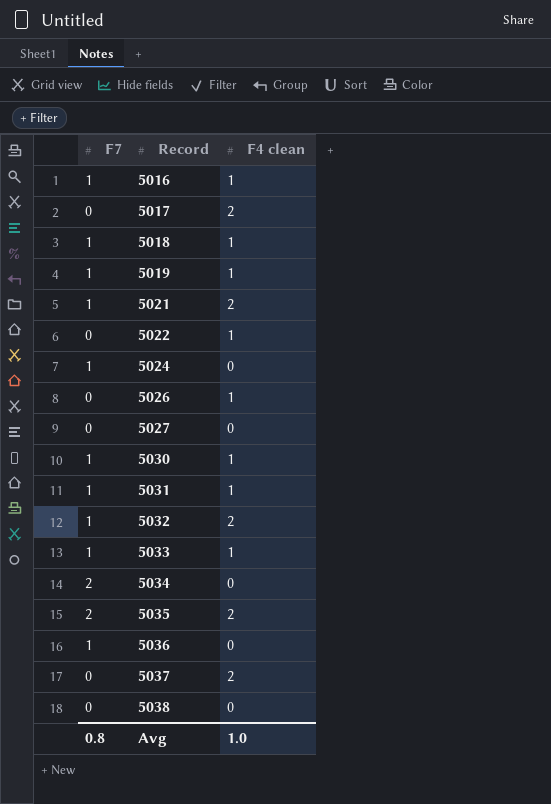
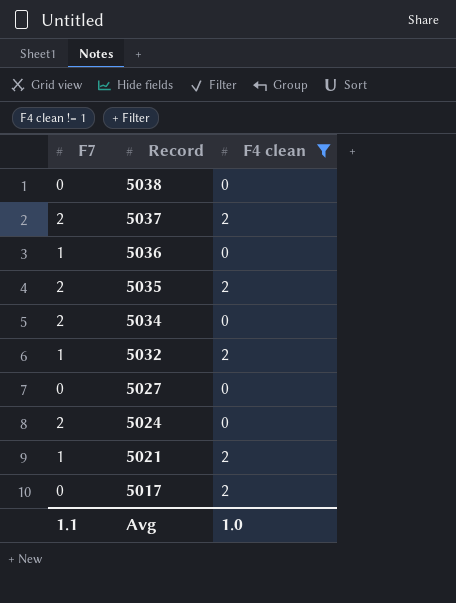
filter: none -> F4 clean != 1
row order: Record ascending -> Record descending
5037 | F7: 0 -> 2
5024 | F7: 1 -> 2
Avg | F7: 0.8 -> 1.1

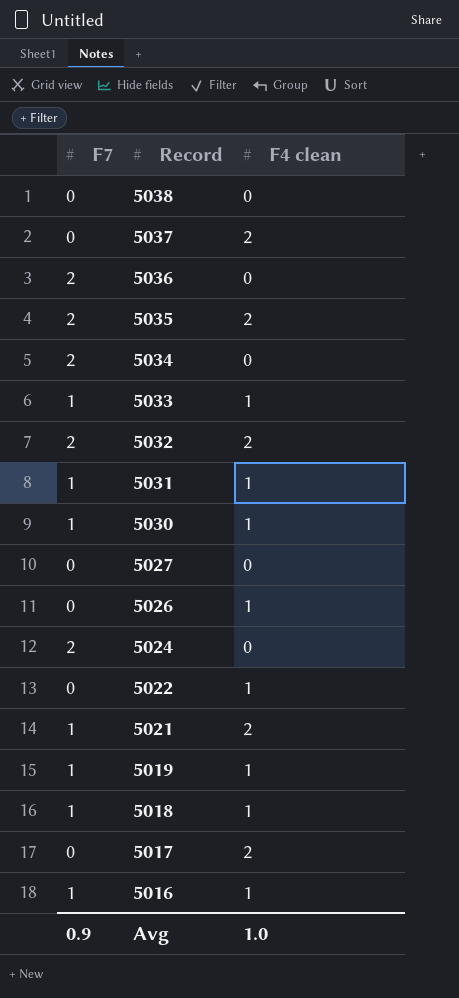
filter: F4 clean != 1 -> none
5037 | F7: 2 -> 0
5036 | F7: 1 -> 2
5032 | F7: 1 -> 2
Avg | F7: 1.1 -> 0.9

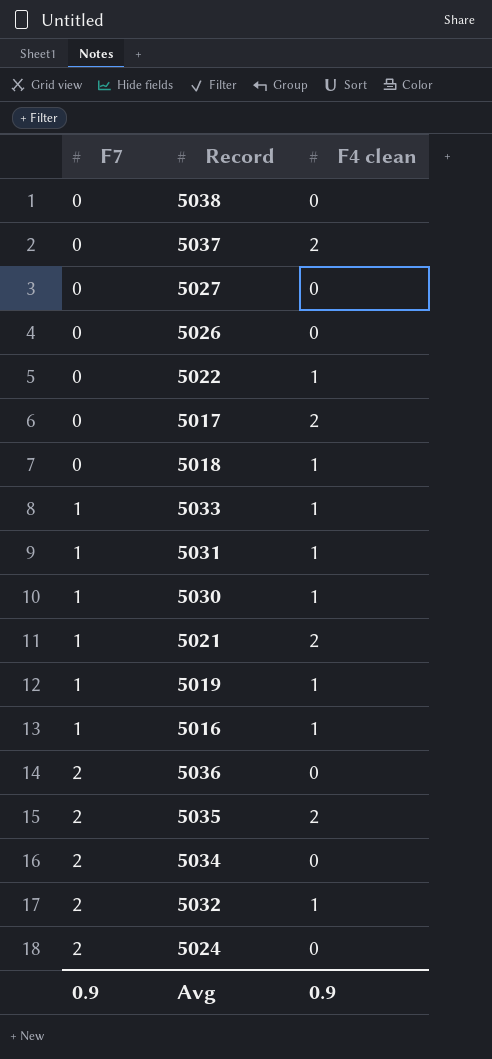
row order: Record descending -> F7 ascending
5026 | F4 clean: 1 -> 0
5018 | F7: 1 -> 0
5032 | F4 clean: 2 -> 1
Avg | F4 clean: 1.0 -> 0.9

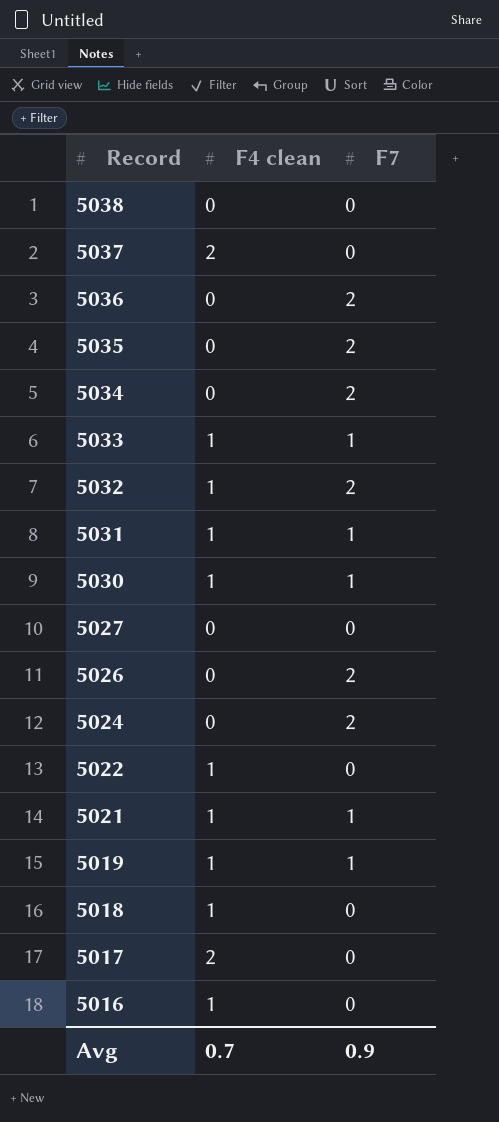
row order: F7 ascending -> Record descending
column F7 | position: 1 -> 3
5035 | F4 clean: 2 -> 0
5026 | F7: 0 -> 2
5021 | F4 clean: 2 -> 1
5016 | F7: 1 -> 0
Avg | F4 clean: 0.9 -> 0.7

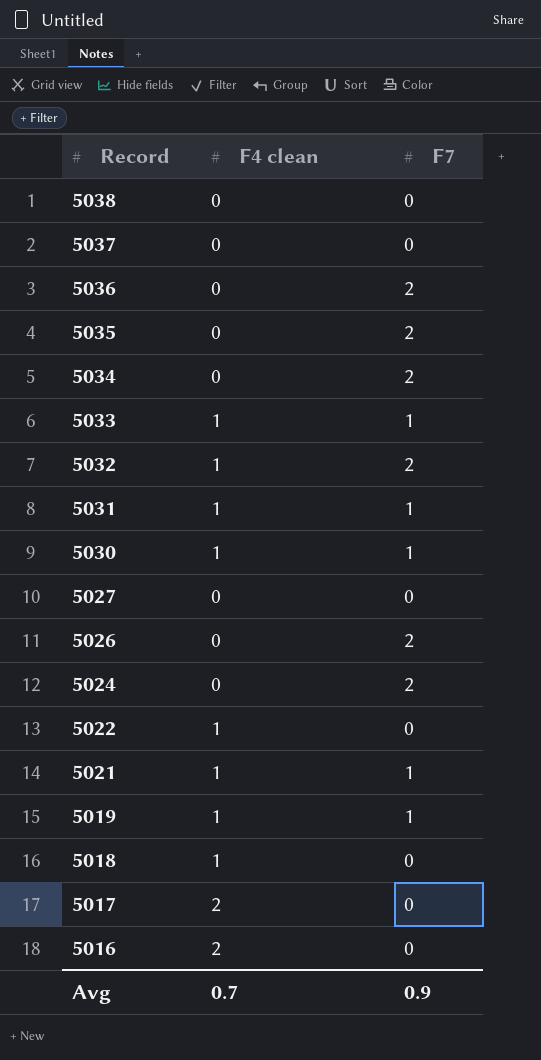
5037 | F4 clean: 2 -> 0
5016 | F4 clean: 1 -> 2

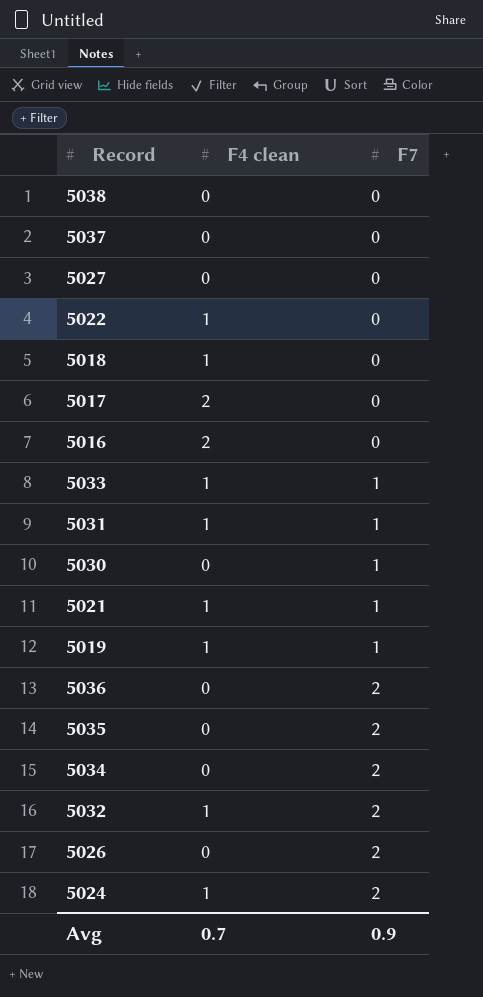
row order: Record descending -> F7 ascending
5030 | F4 clean: 1 -> 0
5024 | F4 clean: 0 -> 1

